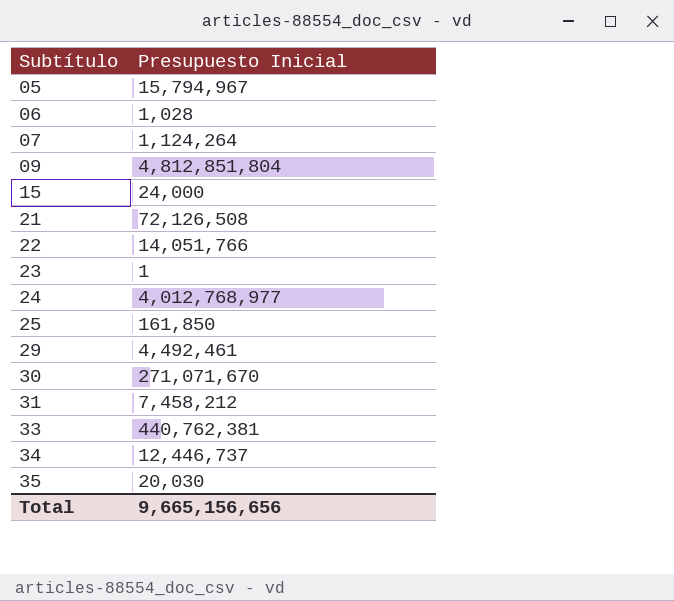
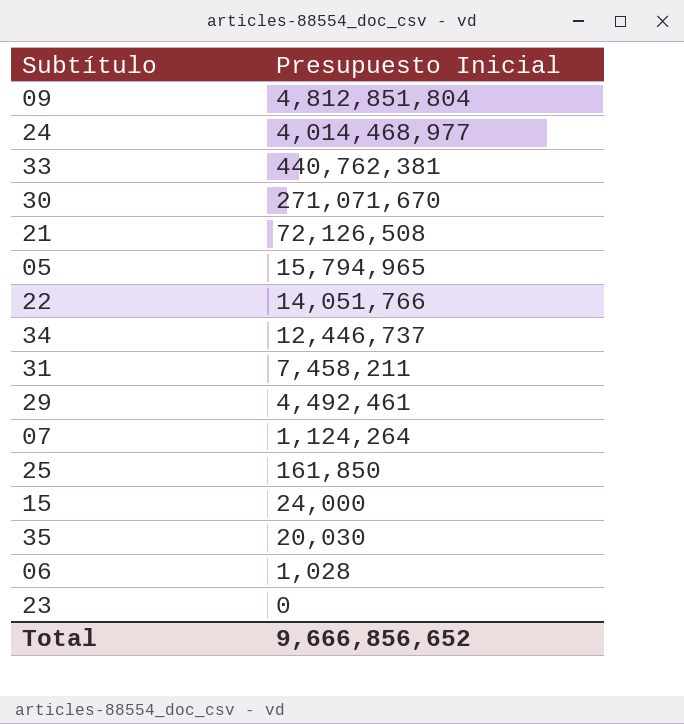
row order: Subtítulo ascending -> Presupuesto Inicial descending
24 | Presupuesto Inicial: 4,012,768,977 -> 4,014,468,977
05 | Presupuesto Inicial: 15,794,967 -> 15,794,965
31 | Presupuesto Inicial: 7,458,212 -> 7,458,211
23 | Presupuesto Inicial: 1 -> 0
Total | Presupuesto Inicial: 9,665,156,656 -> 9,666,856,652

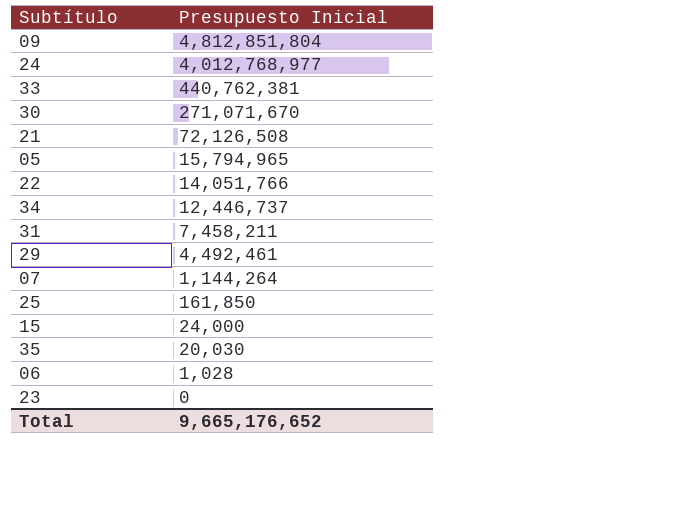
24 | Presupuesto Inicial: 4,014,468,977 -> 4,012,768,977
07 | Presupuesto Inicial: 1,124,264 -> 1,144,264
Total | Presupuesto Inicial: 9,666,856,652 -> 9,665,176,652

